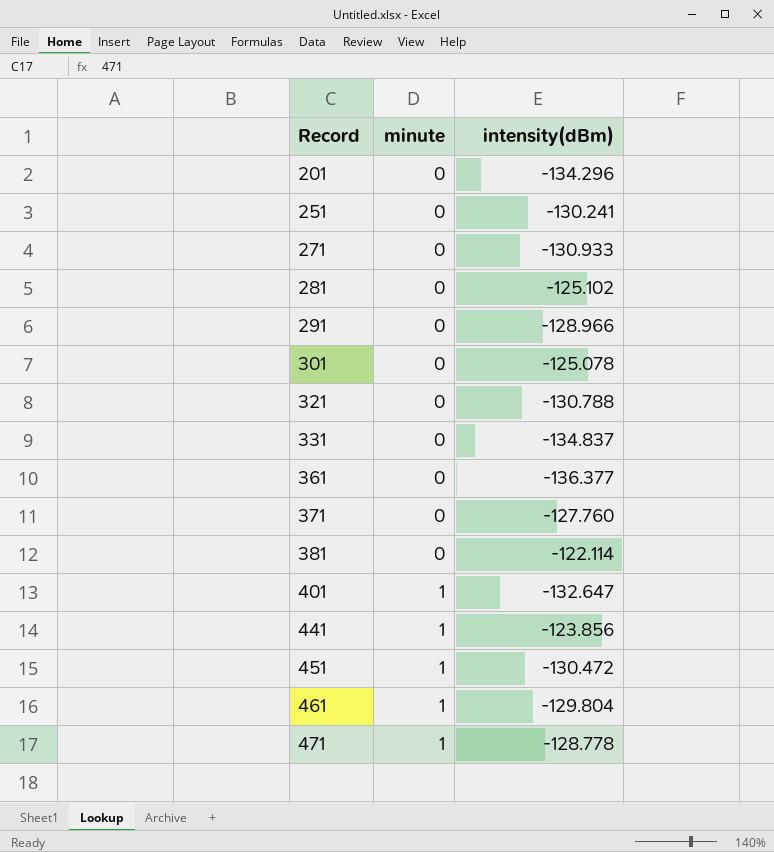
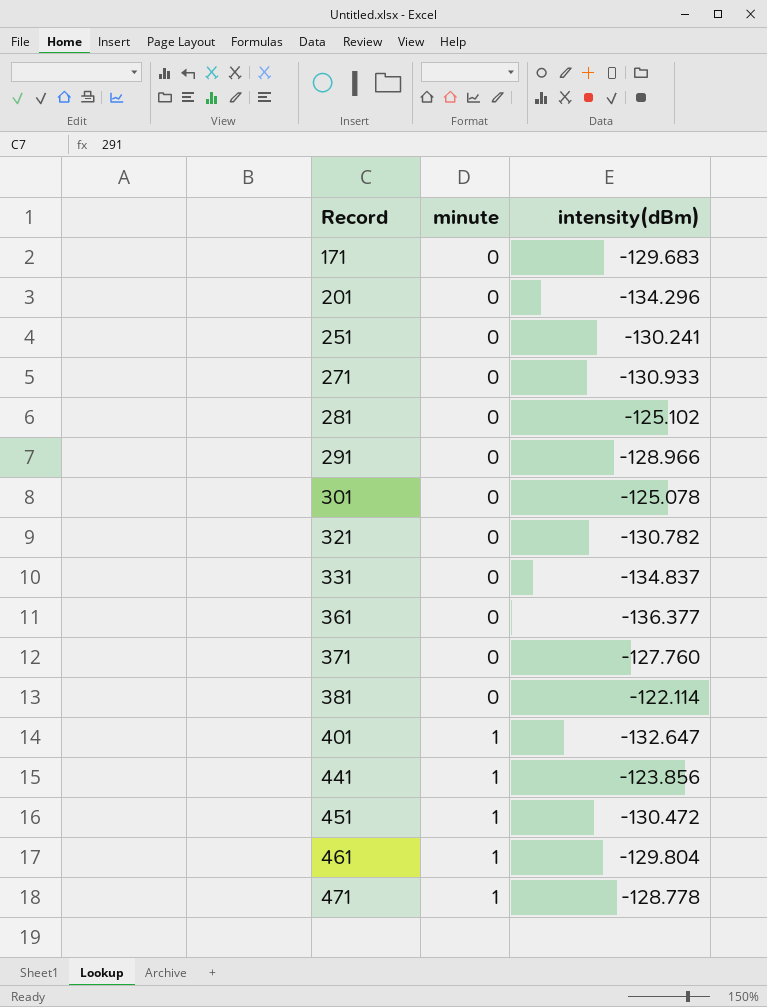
row 171: none -> 0 | -129.683
321 | intensity(dBm): -130.788 -> -130.782

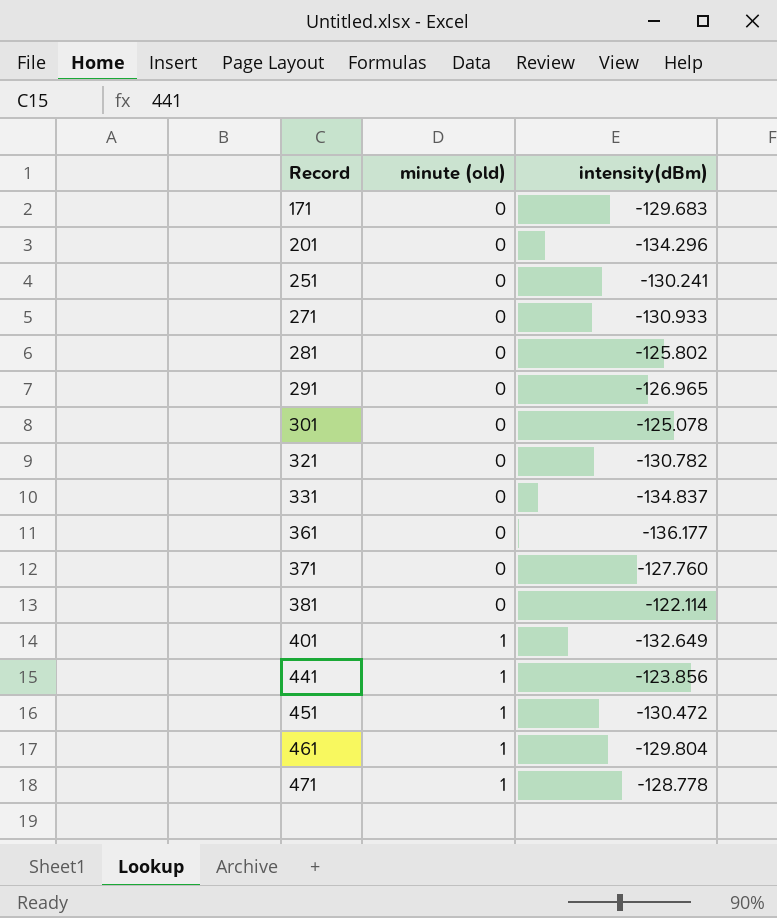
column name: minute -> minute (old)
281 | intensity(dBm): -125.102 -> -125.802
291 | intensity(dBm): -128.966 -> -126.965
361 | intensity(dBm): -136.377 -> -136.177
401 | intensity(dBm): -132.647 -> -132.649

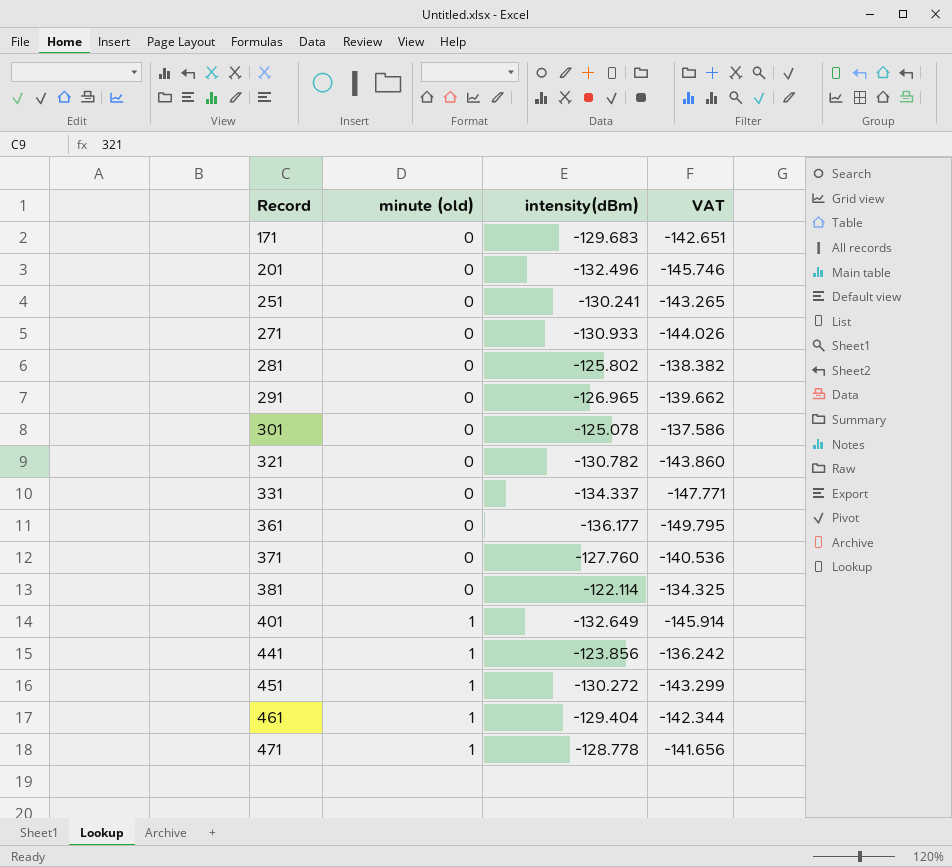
column VAT | formula: none -> [intensity(dBm)] * 1.1
201 | intensity(dBm): -134.296 -> -132.496
331 | intensity(dBm): -134.837 -> -134.337
451 | intensity(dBm): -130.472 -> -130.272
461 | intensity(dBm): -129.804 -> -129.404

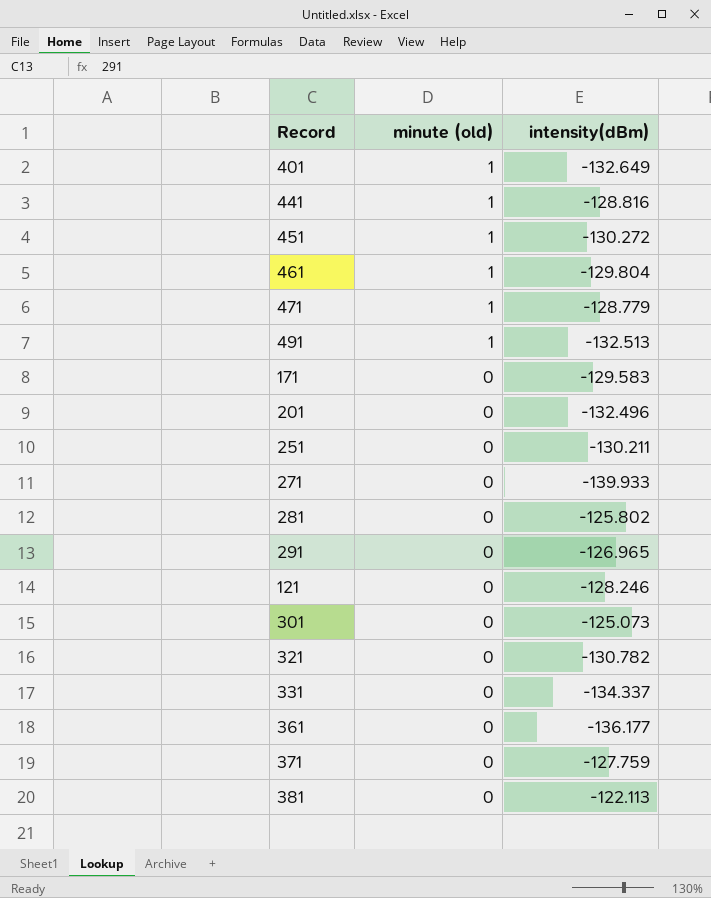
row order: Record ascending -> minute (old) descending
column VAT | formula: [intensity(dBm)] * 1.1 -> none
441 | intensity(dBm): -123.856 -> -128.816
461 | intensity(dBm): -129.404 -> -129.804
471 | intensity(dBm): -128.778 -> -128.779
row 491: none -> 1 | -132.513
171 | intensity(dBm): -129.683 -> -129.583
251 | intensity(dBm): -130.241 -> -130.211
271 | intensity(dBm): -130.933 -> -139.933
row 121: none -> 0 | -128.246
301 | intensity(dBm): -125.078 -> -125.073
371 | intensity(dBm): -127.760 -> -127.759
381 | intensity(dBm): -122.114 -> -122.113

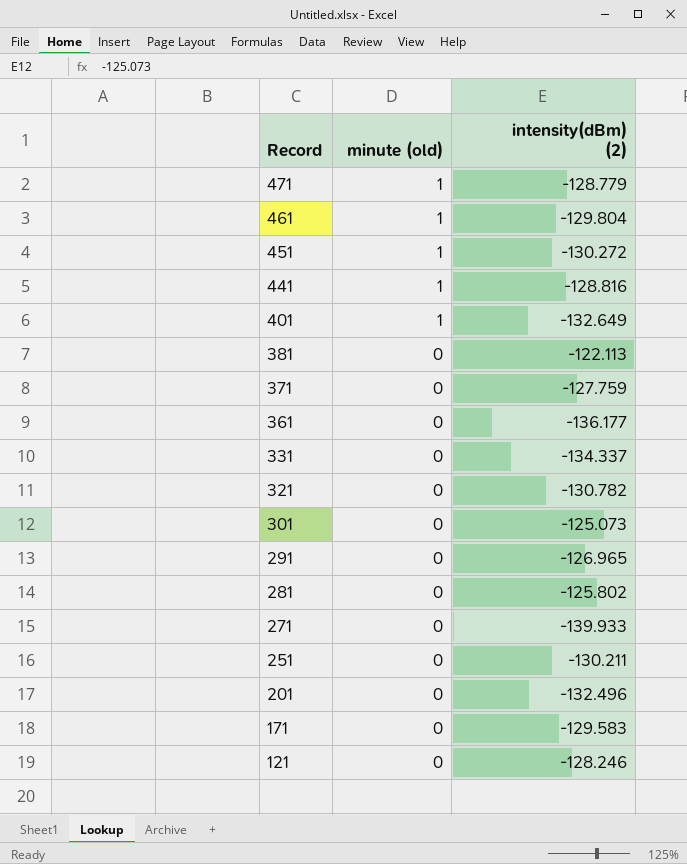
row order: minute (old) descending -> Record descending
column name: intensity(dBm) -> intensity(dBm) (2)
row 491: 1 | -132.513 -> none

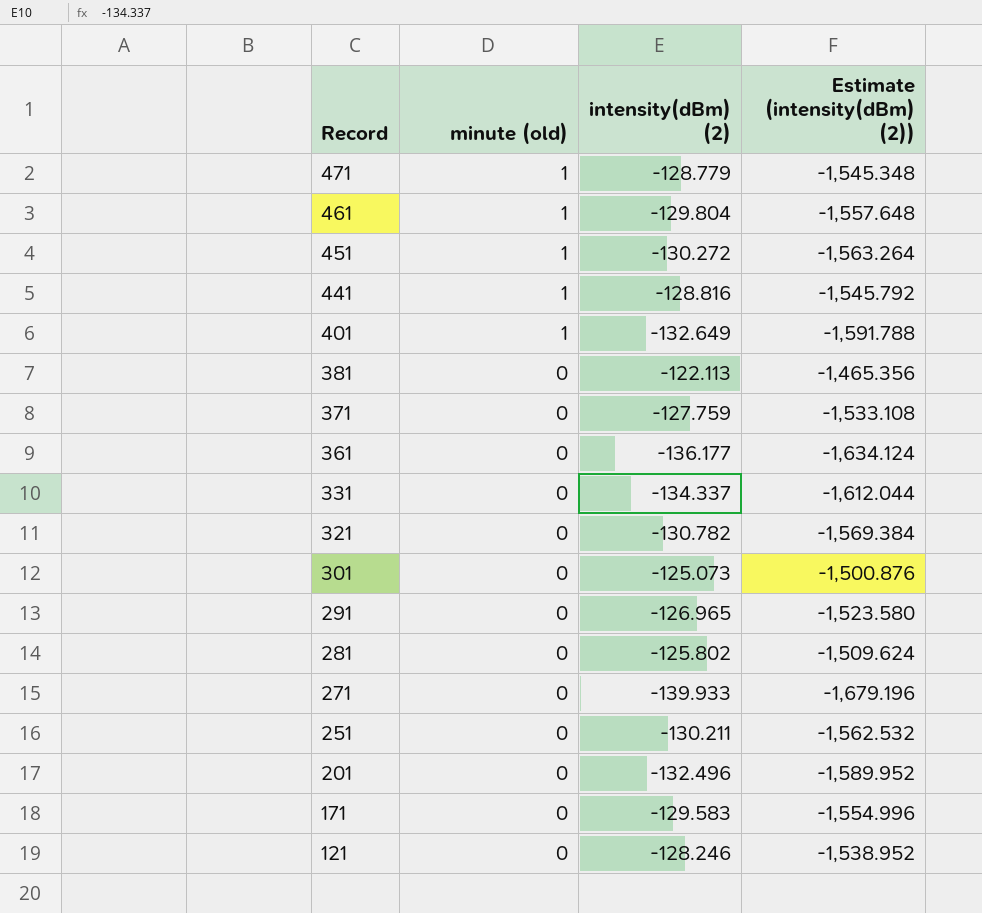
column Estimate (intensity(dBm) (2)) | formula: none -> [intensity(dBm) (2)] * 12

